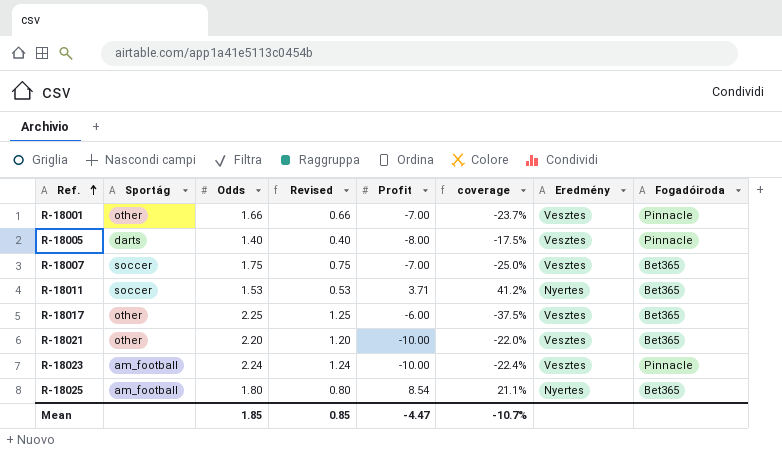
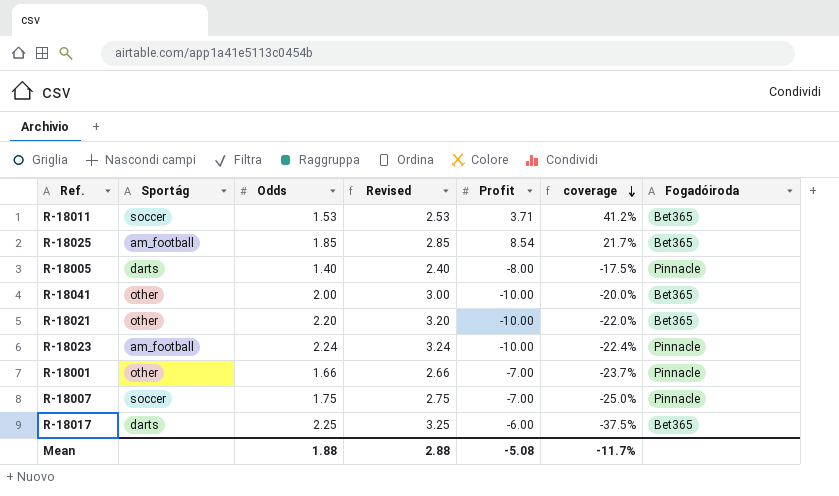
row order: Ref. ascending -> coverage descending
column Eredmény | position: 7 -> none
column Revised | formula: [Odds] - 1 -> [Odds] + 1
R-18025 | Odds: 1.80 -> 1.85
R-18025 | coverage: 21.1% -> 21.7%
row R-18041: none -> other | 2.00 | 3.00 | -10.00 | -20.0% | Bet365
R-18007 | Fogadóiroda: Bet365 -> Pinnacle
R-18017 | Sportág: other -> darts
Mean | Odds: 1.85 -> 1.88
Mean | Revised: 0.85 -> 2.88
Mean | Profit: -4.47 -> -5.08
Mean | coverage: -10.7% -> -11.7%

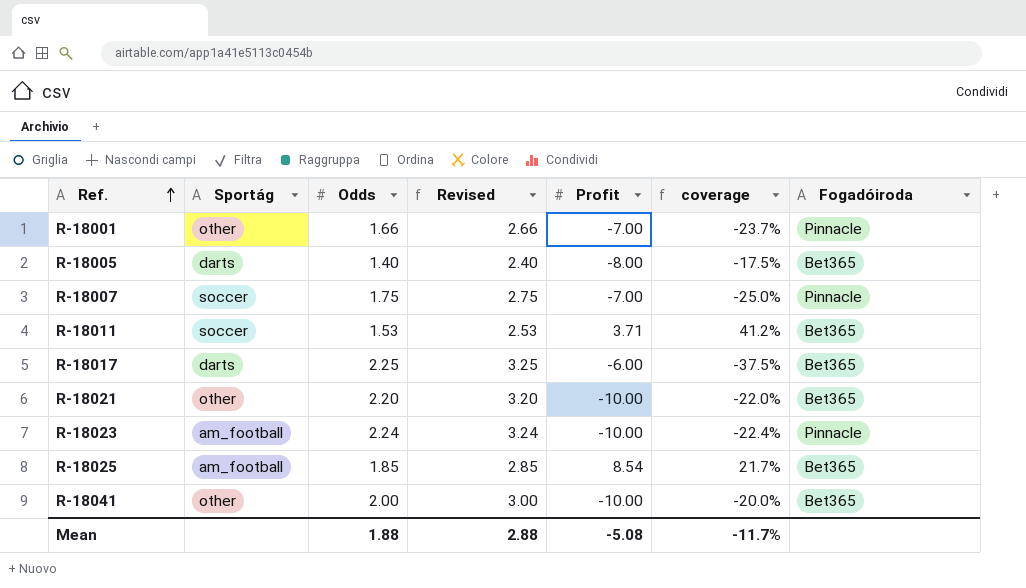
row order: coverage descending -> Ref. ascending
R-18005 | Fogadóiroda: Pinnacle -> Bet365

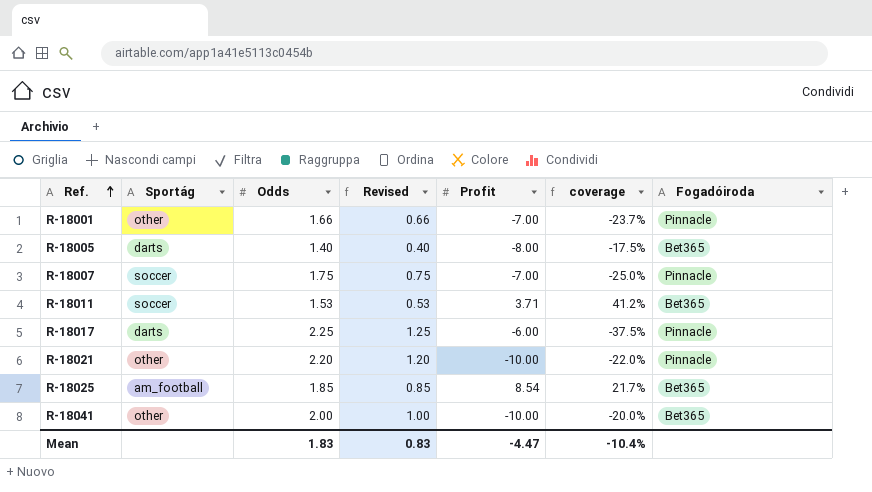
column Revised | formula: [Odds] + 1 -> [Odds] - 1
row R-18023: am_football | 2.24 | 3.24 | -10.00 | -22.4% | Pinnacle -> none
R-18017 | Fogadóiroda: Bet365 -> Pinnacle
R-18021 | Fogadóiroda: Bet365 -> Pinnacle
Mean | Odds: 1.88 -> 1.83
Mean | Revised: 2.88 -> 0.83
Mean | Profit: -5.08 -> -4.47
Mean | coverage: -11.7% -> -10.4%

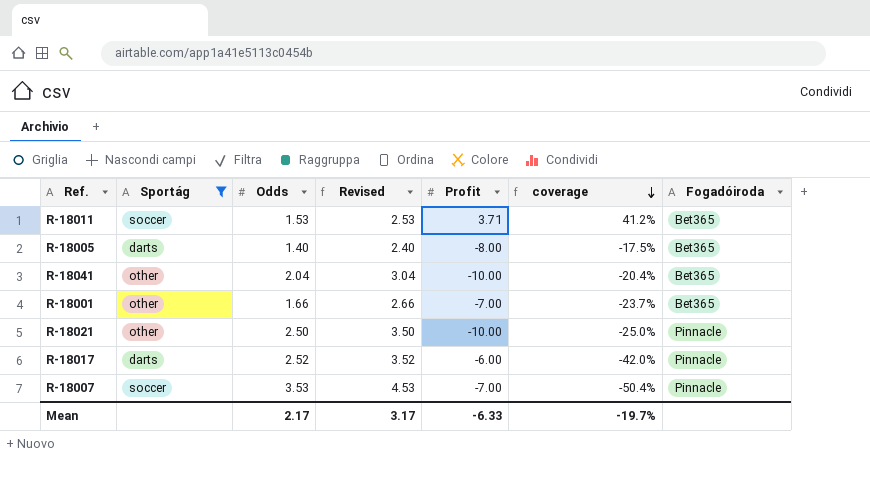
filter: none -> Sportág != am_football
row order: Ref. ascending -> coverage descending
column Revised | formula: [Odds] - 1 -> [Odds] + 1
R-18041 | Odds: 2.00 -> 2.04
R-18041 | coverage: -20.0% -> -20.4%
R-18001 | Fogadóiroda: Pinnacle -> Bet365
R-18021 | Odds: 2.20 -> 2.50
R-18021 | coverage: -22.0% -> -25.0%
R-18017 | Odds: 2.25 -> 2.52
R-18017 | coverage: -37.5% -> -42.0%
R-18007 | Odds: 1.75 -> 3.53
R-18007 | coverage: -25.0% -> -50.4%
Mean | Odds: 1.83 -> 2.17
Mean | Revised: 0.83 -> 3.17
Mean | Profit: -4.47 -> -6.33
Mean | coverage: -10.4% -> -19.7%

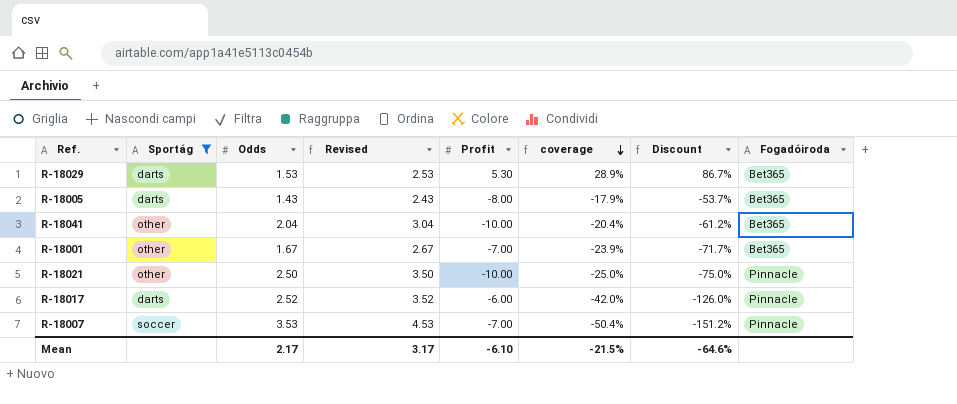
column Discount | formula: none -> [coverage] * 3
row R-18011: soccer | 1.53 | 2.53 | 3.71 | 41.2% | Bet365 -> none
row R-18029: none -> darts | 1.53 | 2.53 | 5.30 | 28.9% | 86.7% | Bet365
R-18005 | Odds: 1.40 -> 1.43
R-18005 | Revised: 2.40 -> 2.43
R-18005 | coverage: -17.5% -> -17.9%
R-18001 | Odds: 1.66 -> 1.67
R-18001 | Revised: 2.66 -> 2.67
R-18001 | coverage: -23.7% -> -23.9%
Mean | Profit: -6.33 -> -6.10
Mean | coverage: -19.7% -> -21.5%

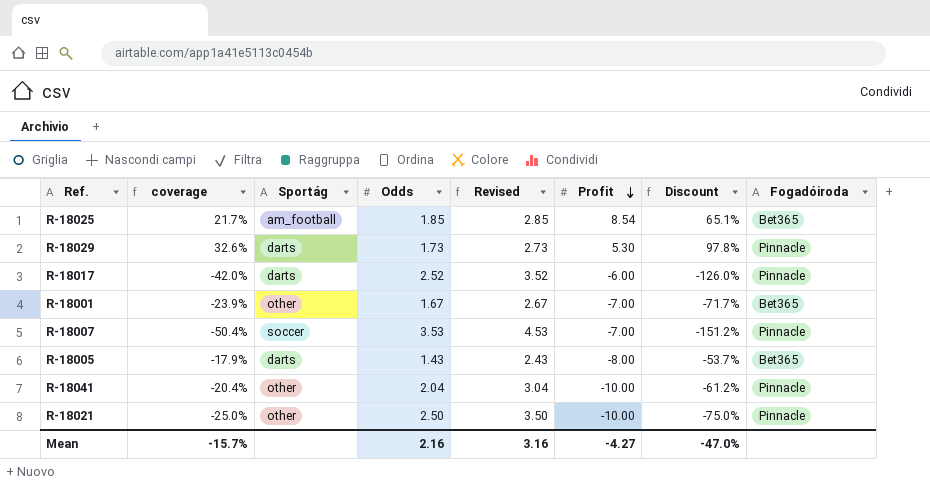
filter: Sportág != am_football -> none
row order: coverage descending -> Profit descending
column coverage | position: 6 -> 2
R-18029 | coverage: 28.9% -> 32.6%
R-18029 | Odds: 1.53 -> 1.73
R-18029 | Revised: 2.53 -> 2.73
R-18029 | Discount: 86.7% -> 97.8%
R-18029 | Fogadóiroda: Bet365 -> Pinnacle
R-18041 | Fogadóiroda: Bet365 -> Pinnacle
Mean | coverage: -21.5% -> -15.7%
Mean | Odds: 2.17 -> 2.16
Mean | Revised: 3.17 -> 3.16
Mean | Profit: -6.10 -> -4.27
Mean | Discount: -64.6% -> -47.0%

